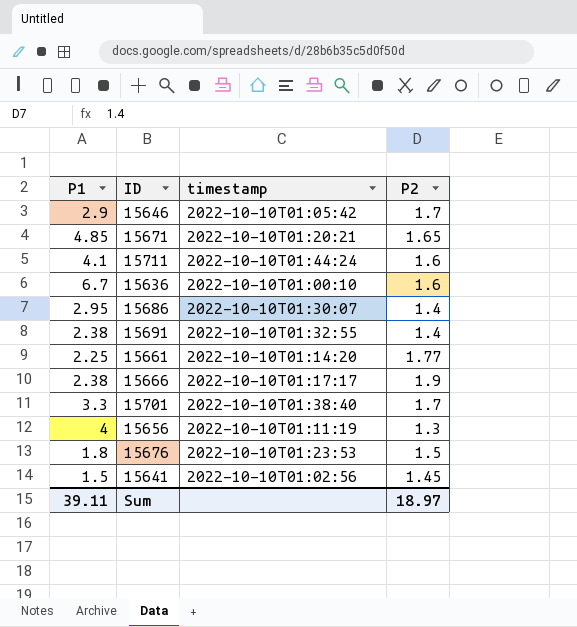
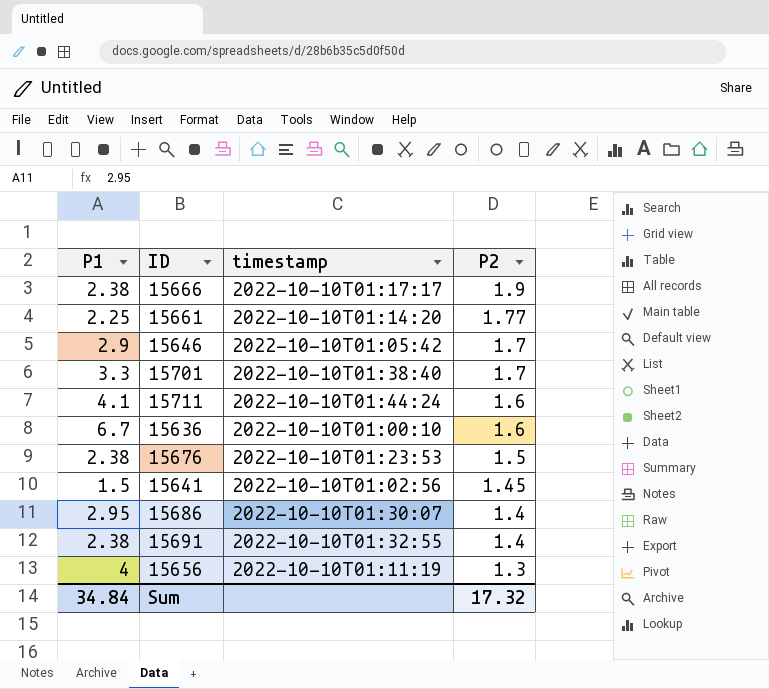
row order: none -> P2 descending
row 15671: 4.85 | 2022-10-10T01:20:21 | 1.65 -> none
15676 | P1: 1.8 -> 2.38
Sum | P1: 39.11 -> 34.84
Sum | P2: 18.97 -> 17.32

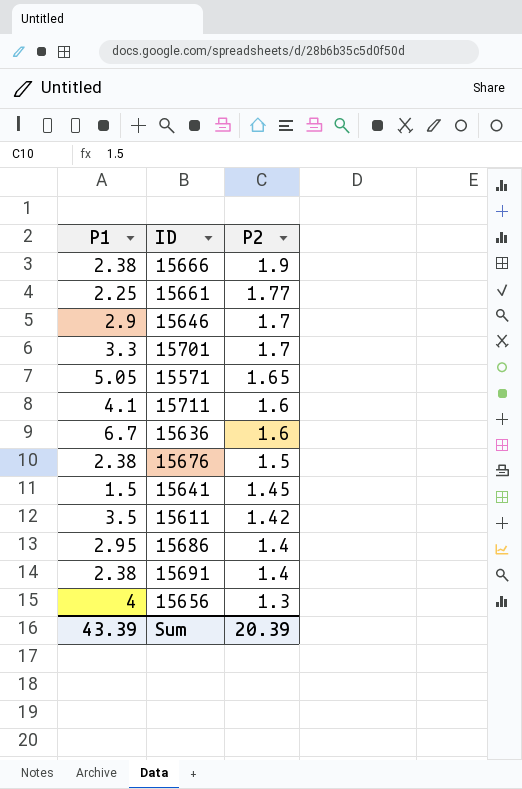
column timestamp | position: 3 -> none
row 15571: none -> 5.05 | 1.65
row 15611: none -> 3.5 | 1.42
Sum | P1: 34.84 -> 43.39
Sum | P2: 17.32 -> 20.39

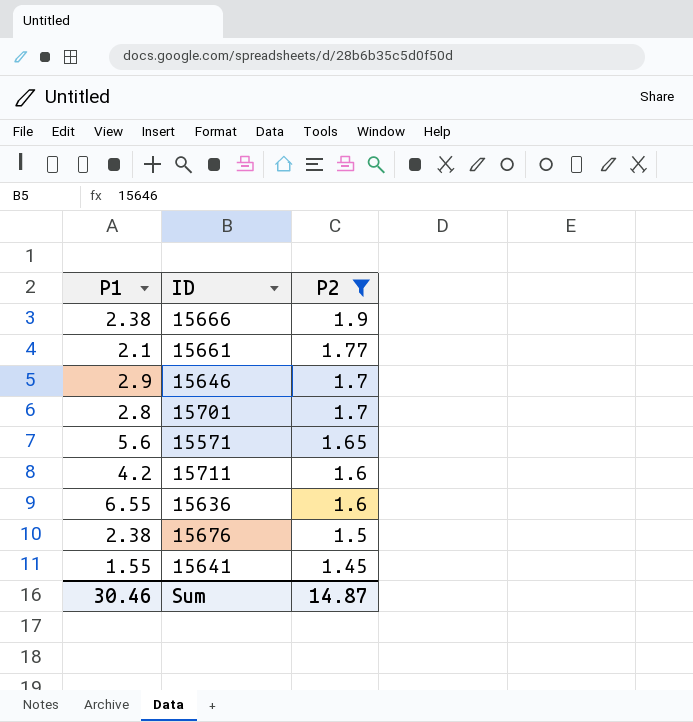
filter: none -> P2 >= 1.45
15661 | P1: 2.25 -> 2.1
15701 | P1: 3.3 -> 2.8
15571 | P1: 5.05 -> 5.6
15711 | P1: 4.1 -> 4.2
15636 | P1: 6.7 -> 6.55
15641 | P1: 1.5 -> 1.55
Sum | P1: 43.39 -> 30.46
Sum | P2: 20.39 -> 14.87

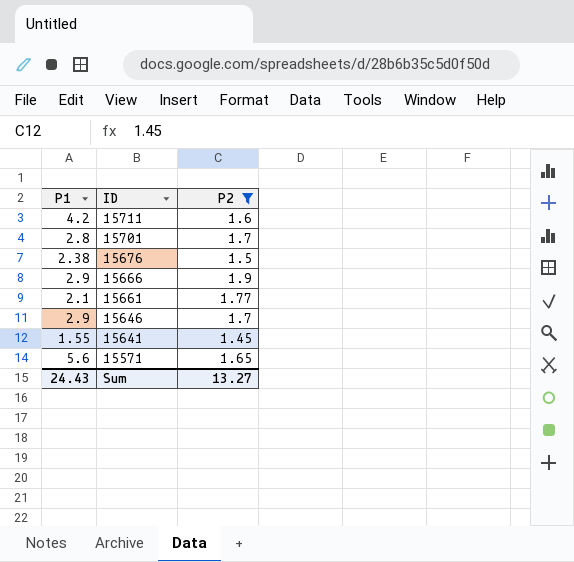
row order: P2 descending -> ID descending
row 15636: 6.55 | 1.6 -> none
15666 | P1: 2.38 -> 2.9
Sum | P1: 30.46 -> 24.43
Sum | P2: 14.87 -> 13.27

